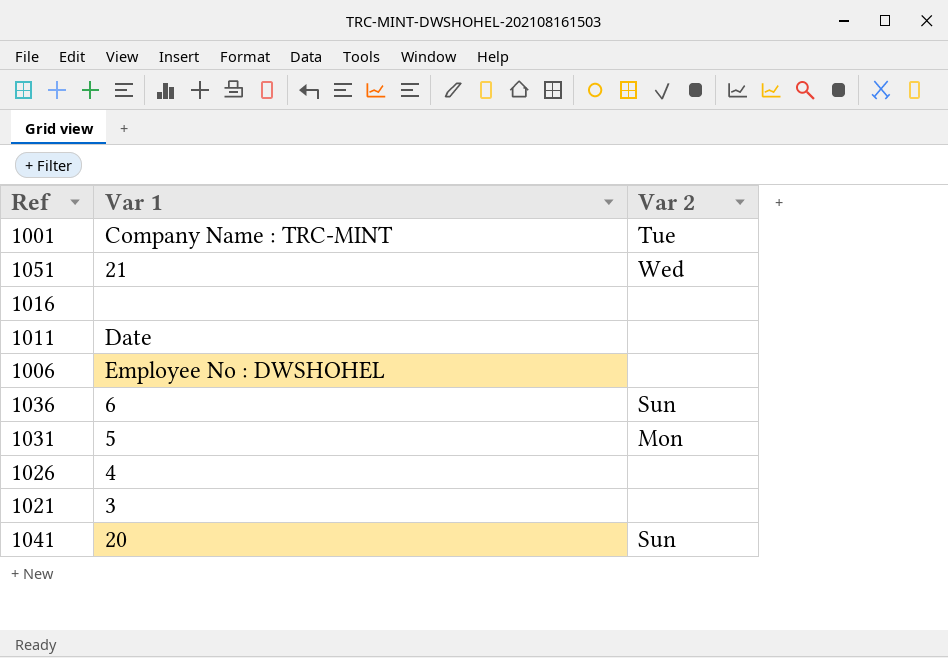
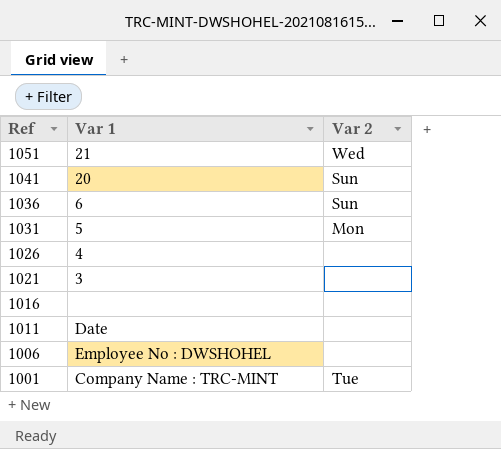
row order: none -> Ref descending

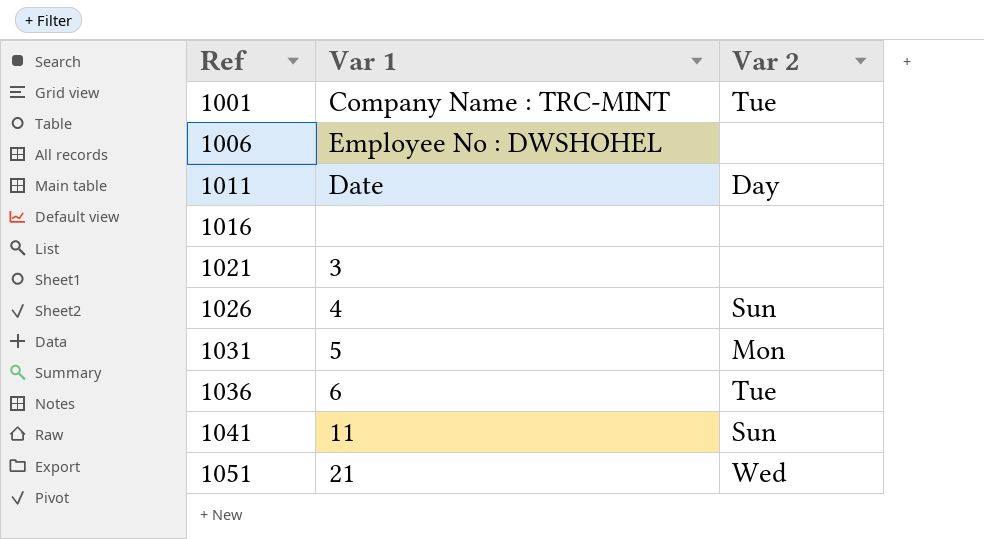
row order: Ref descending -> Ref ascending
1011 | Var 2: none -> Day
1026 | Var 2: none -> Sun
1036 | Var 2: Sun -> Tue
1041 | Var 1: 20 -> 11

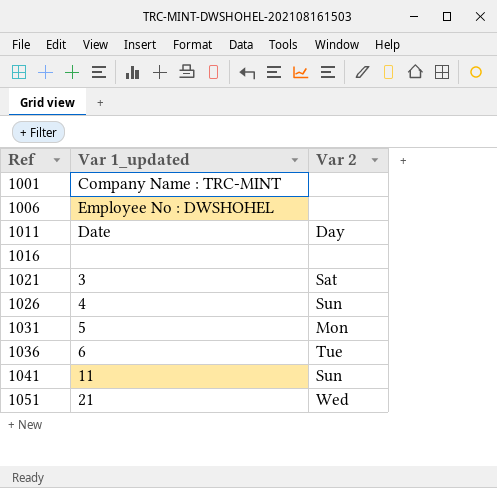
column name: Var 1 -> Var 1_updated
1001 | Var 2: Tue -> none
1021 | Var 2: none -> Sat

